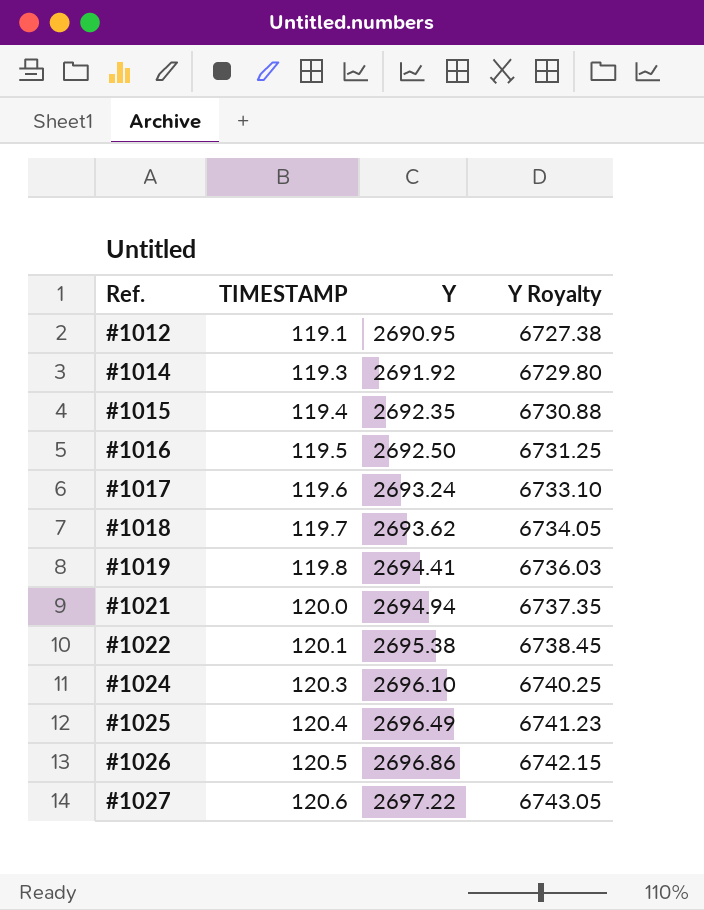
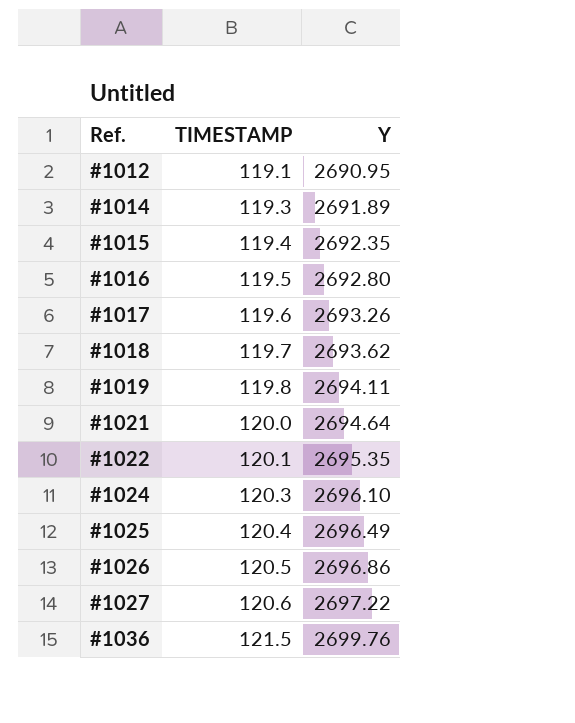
column Y Royalty | formula: [Y] * 2.5 -> none
#1014 | Y: 2691.92 -> 2691.89
#1016 | Y: 2692.50 -> 2692.80
#1017 | Y: 2693.24 -> 2693.26
#1019 | Y: 2694.41 -> 2694.11
#1021 | Y: 2694.94 -> 2694.64
#1022 | Y: 2695.38 -> 2695.35
row #1036: none -> 121.5 | 2699.76

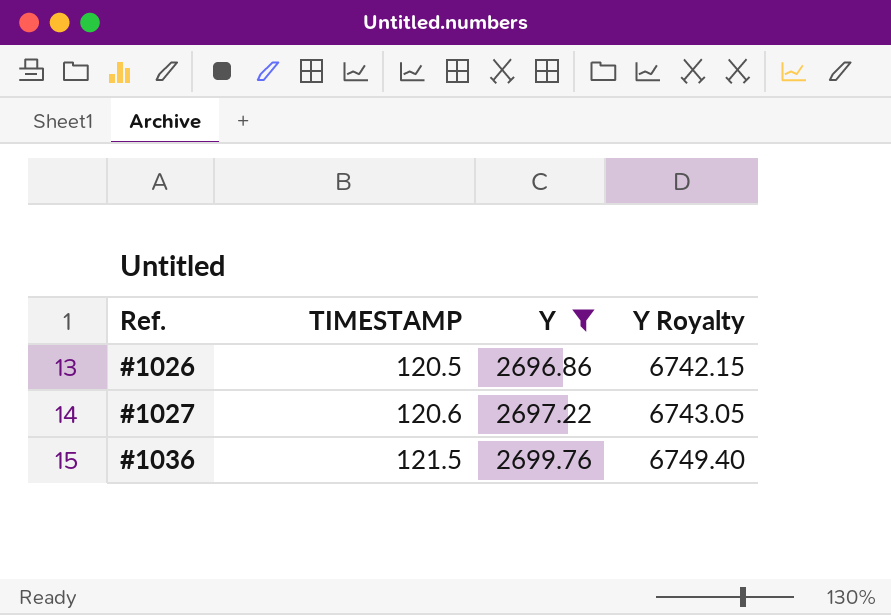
filter: none -> Y >= 2696.86
column Y Royalty | formula: none -> [Y] * 2.5

